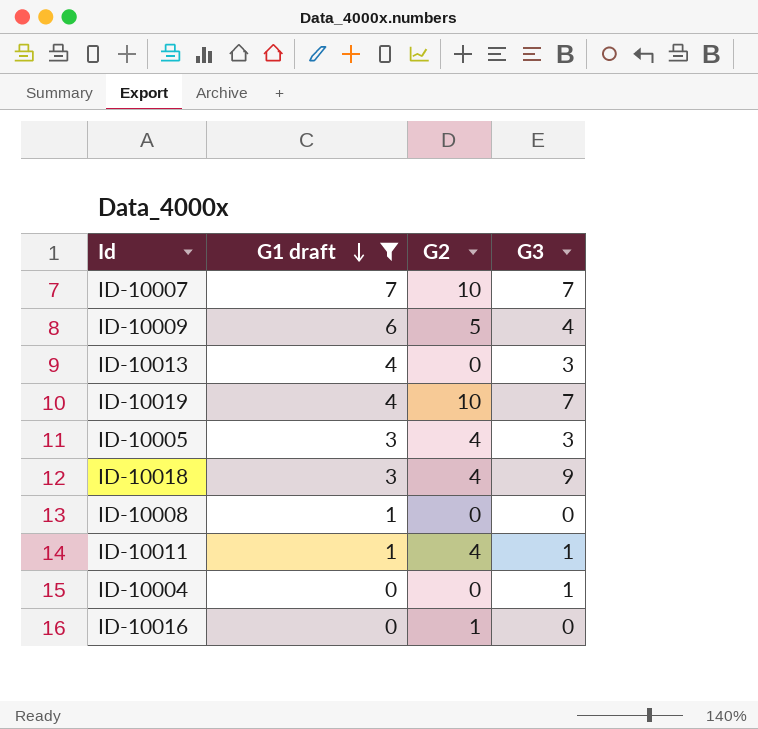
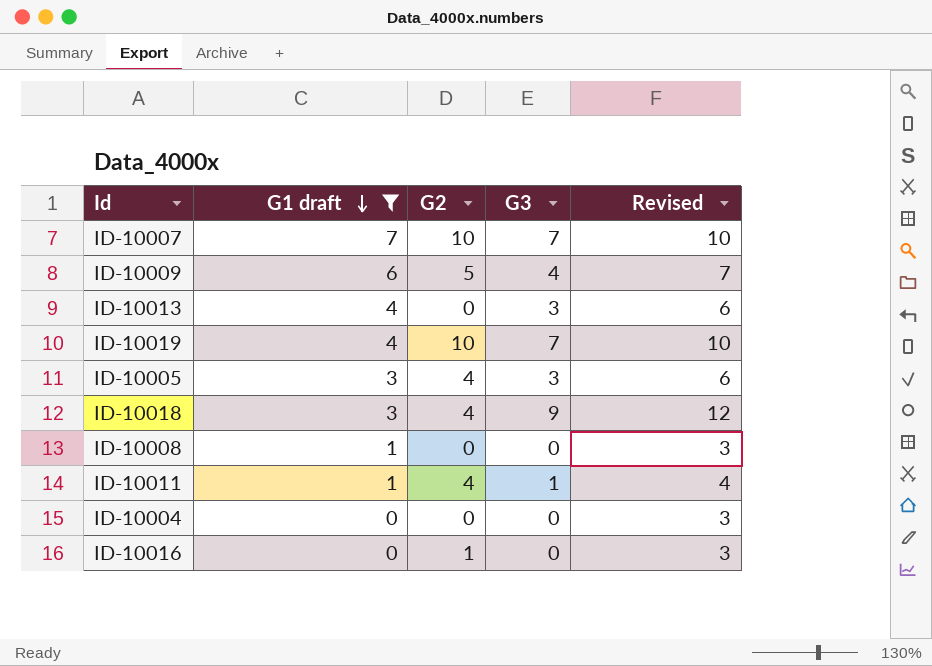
column Revised | formula: none -> [G3] + 3
ID-10004 | G3: 1 -> 0

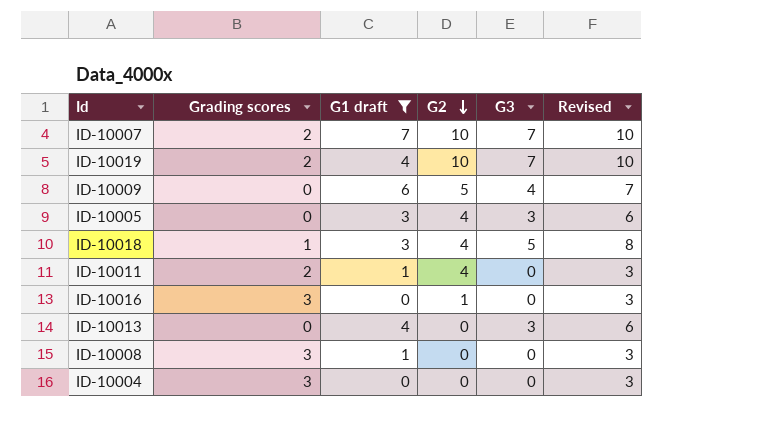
row order: G1 draft descending -> G2 descending
column Grading scores | position: none -> 2
ID-10018 | G3: 9 -> 5
ID-10018 | Revised: 12 -> 8
ID-10011 | G3: 1 -> 0
ID-10011 | Revised: 4 -> 3

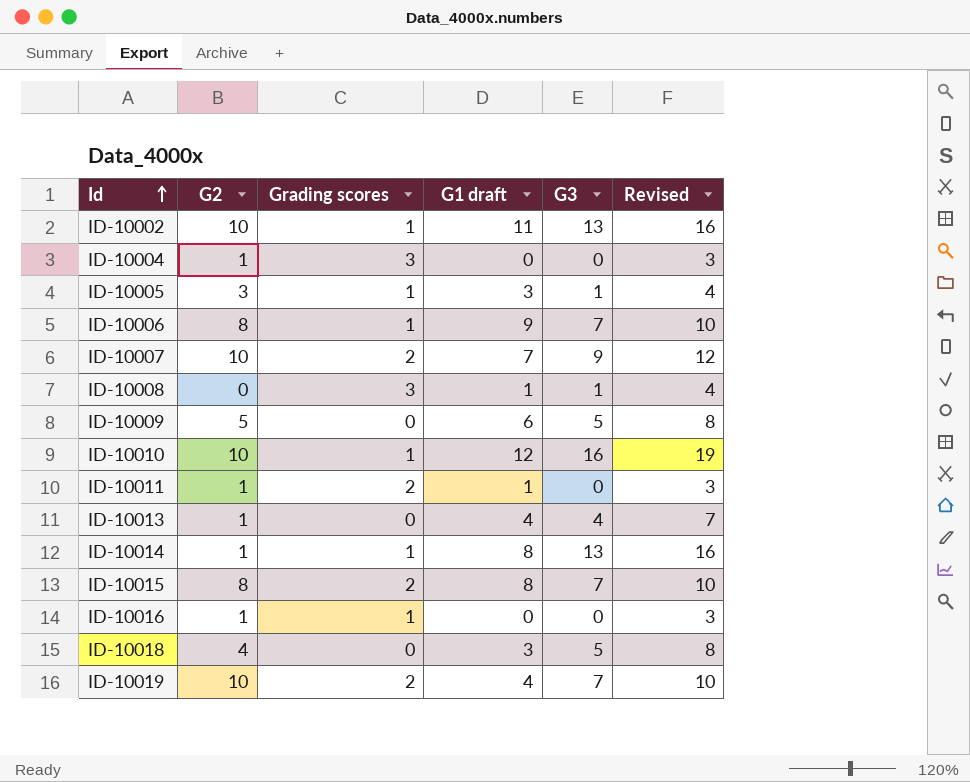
filter: G1 draft <= 7 -> none
row order: G2 descending -> Id ascending
column G2 | position: 4 -> 2
ID-10004 | G2: 0 -> 1
ID-10005 | G2: 4 -> 3
ID-10005 | Grading scores: 0 -> 1
ID-10005 | G3: 3 -> 1
ID-10005 | Revised: 6 -> 4
ID-10007 | G3: 7 -> 9
ID-10007 | Revised: 10 -> 12
ID-10008 | G3: 0 -> 1
ID-10008 | Revised: 3 -> 4
ID-10009 | G3: 4 -> 5
ID-10009 | Revised: 7 -> 8
ID-10011 | G2: 4 -> 1
ID-10013 | G2: 0 -> 1
ID-10013 | G3: 3 -> 4
ID-10013 | Revised: 6 -> 7
ID-10016 | Grading scores: 3 -> 1
ID-10018 | Grading scores: 1 -> 0

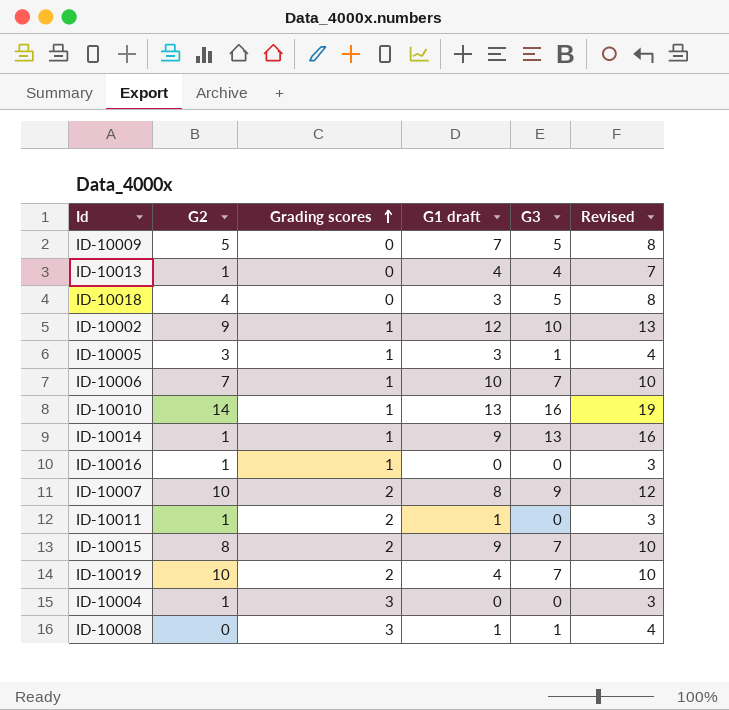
row order: Id ascending -> Grading scores ascending
ID-10009 | G1 draft: 6 -> 7
ID-10002 | G2: 10 -> 9
ID-10002 | G1 draft: 11 -> 12
ID-10002 | G3: 13 -> 10
ID-10002 | Revised: 16 -> 13
ID-10006 | G2: 8 -> 7
ID-10006 | G1 draft: 9 -> 10
ID-10010 | G2: 10 -> 14
ID-10010 | G1 draft: 12 -> 13
ID-10014 | G1 draft: 8 -> 9
ID-10007 | G1 draft: 7 -> 8
ID-10015 | G1 draft: 8 -> 9

